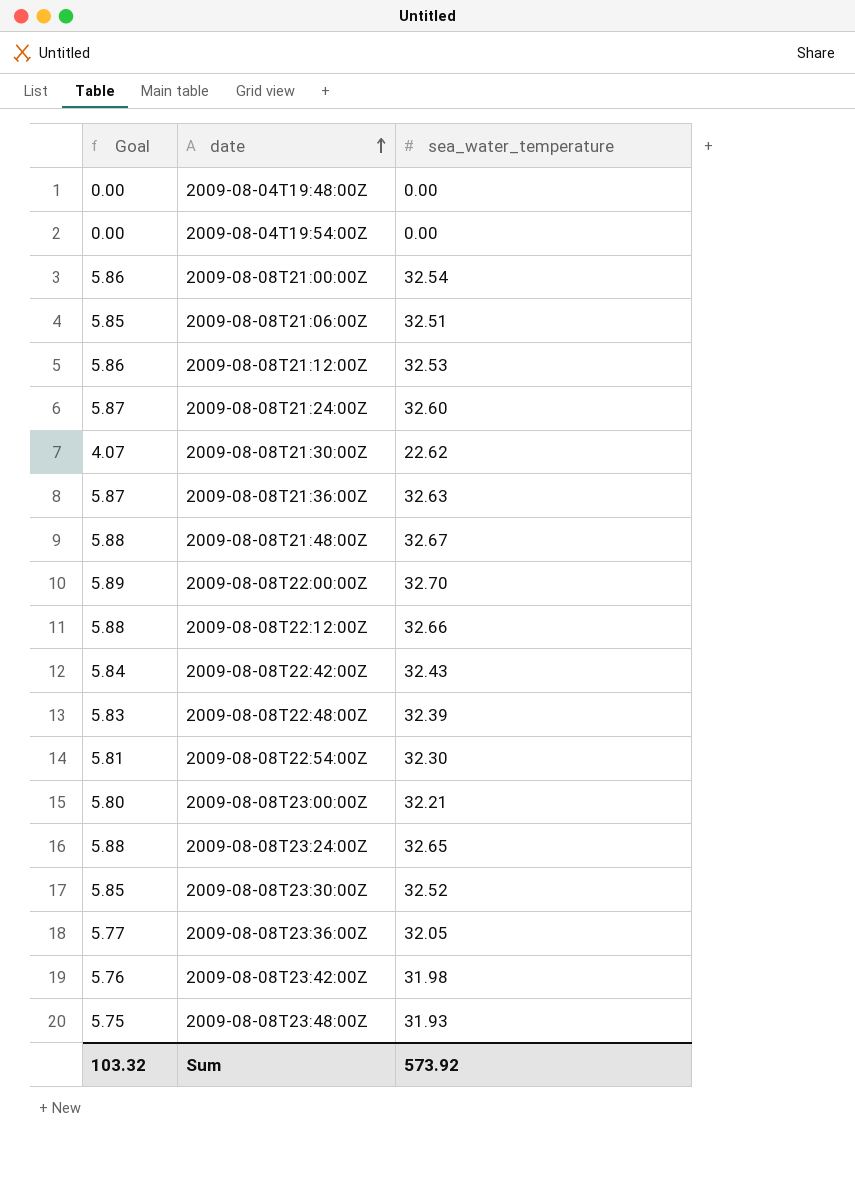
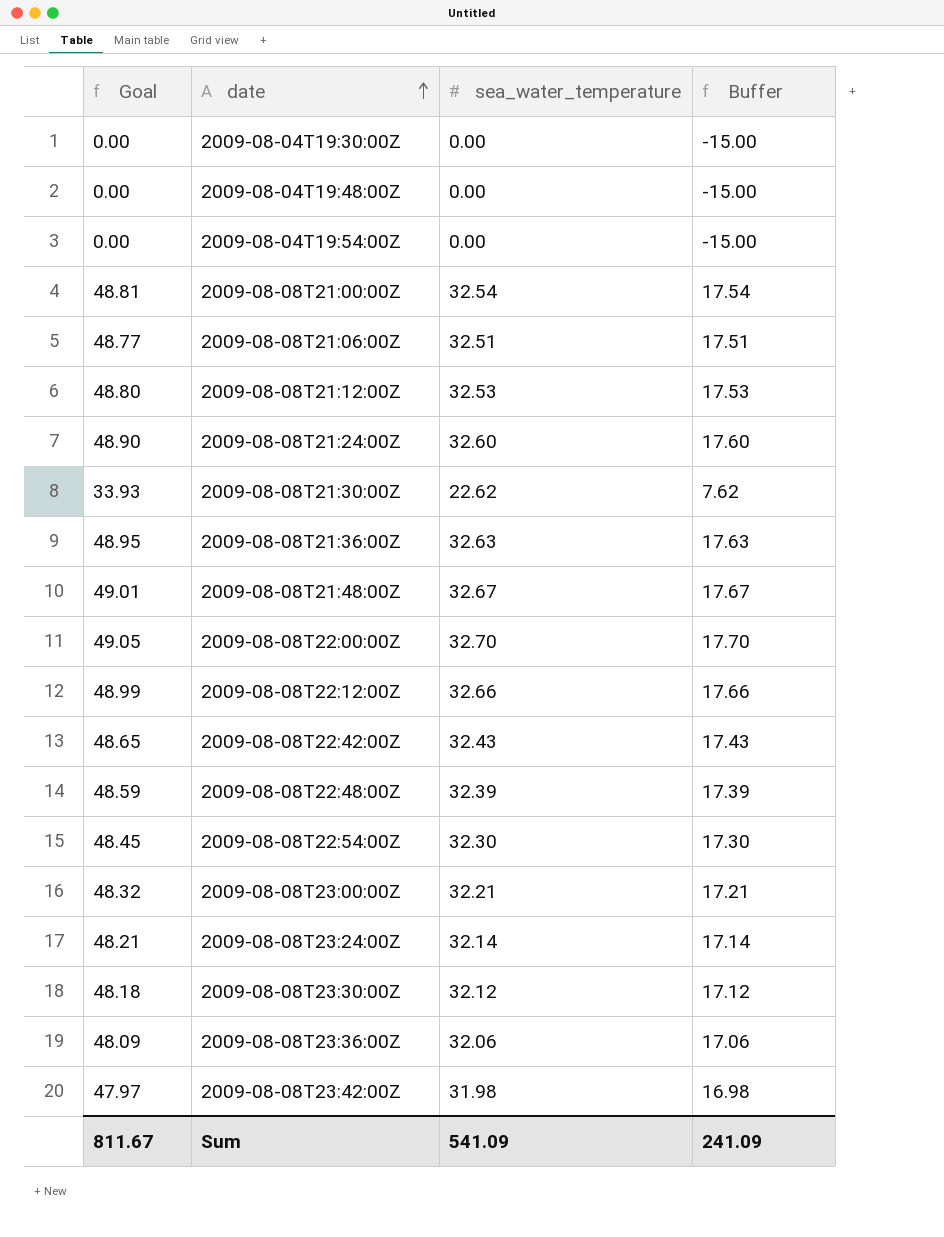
column Goal | formula: [sea_water_temperature] * 0.18 -> [sea_water_temperature] * 1.5
column Buffer | formula: none -> [sea_water_temperature] - 15
row 2009-08-08T23:48:00Z: 5.75 | 31.93 -> none
row 2009-08-04T19:30:00Z: none -> 0.00 | 0.00 | -15.00
2009-08-08T23:24:00Z | sea_water_temperature: 32.65 -> 32.14
2009-08-08T23:30:00Z | sea_water_temperature: 32.52 -> 32.12
2009-08-08T23:36:00Z | sea_water_temperature: 32.05 -> 32.06
Sum | Goal: 103.32 -> 811.67
Sum | sea_water_temperature: 573.92 -> 541.09

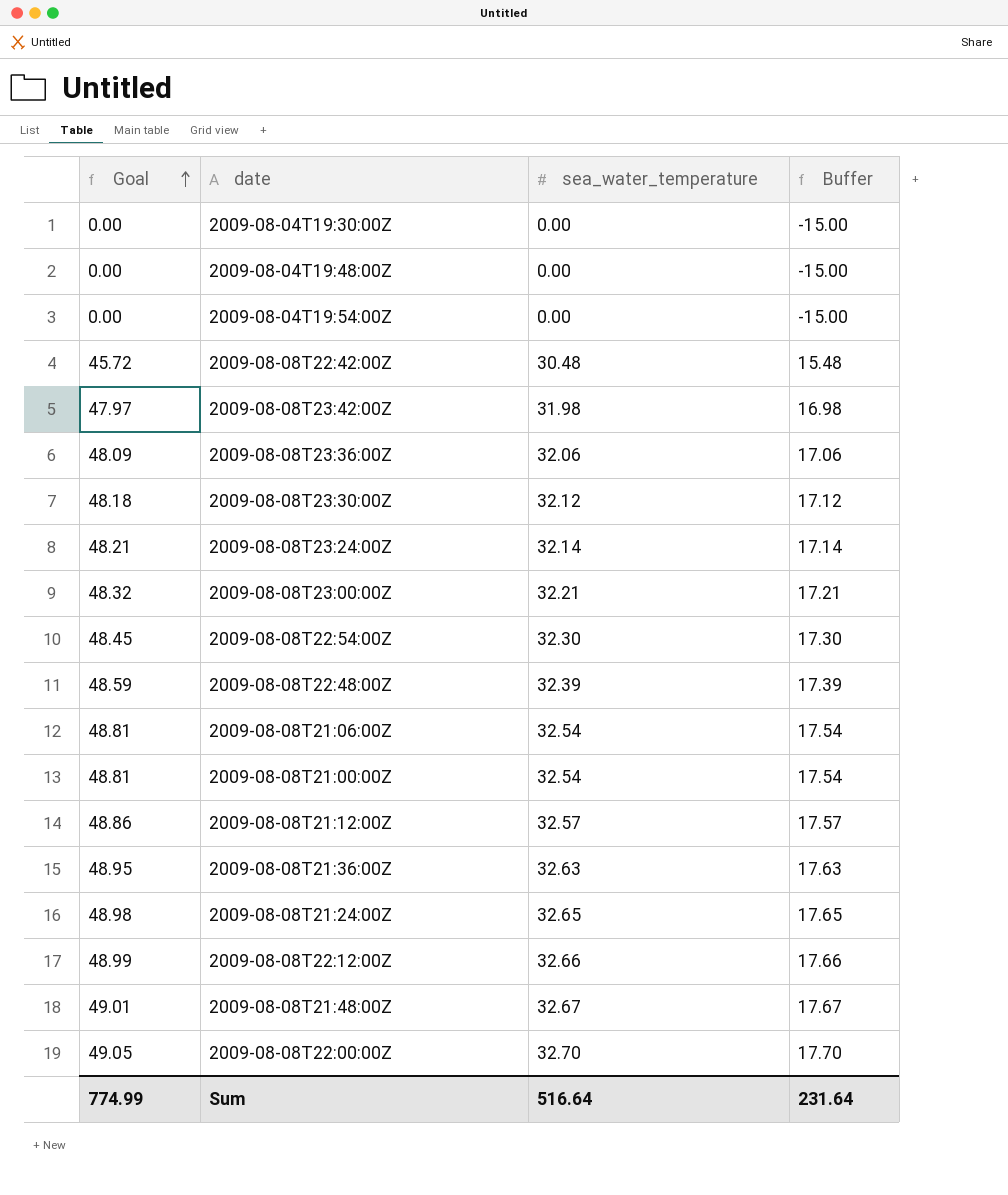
row order: date ascending -> Goal ascending
row 2009-08-08T21:30:00Z: 33.93 | 22.62 | 7.62 -> none
2009-08-08T22:42:00Z | Goal: 48.65 -> 45.72
2009-08-08T22:42:00Z | sea_water_temperature: 32.43 -> 30.48
2009-08-08T22:42:00Z | Buffer: 17.43 -> 15.48
2009-08-08T21:06:00Z | Goal: 48.77 -> 48.81
2009-08-08T21:06:00Z | sea_water_temperature: 32.51 -> 32.54
2009-08-08T21:06:00Z | Buffer: 17.51 -> 17.54
2009-08-08T21:12:00Z | Goal: 48.80 -> 48.86
2009-08-08T21:12:00Z | sea_water_temperature: 32.53 -> 32.57
2009-08-08T21:12:00Z | Buffer: 17.53 -> 17.57
2009-08-08T21:24:00Z | Goal: 48.90 -> 48.98
2009-08-08T21:24:00Z | sea_water_temperature: 32.60 -> 32.65
2009-08-08T21:24:00Z | Buffer: 17.60 -> 17.65
Sum | Goal: 811.67 -> 774.99
Sum | sea_water_temperature: 541.09 -> 516.64
Sum | Buffer: 241.09 -> 231.64

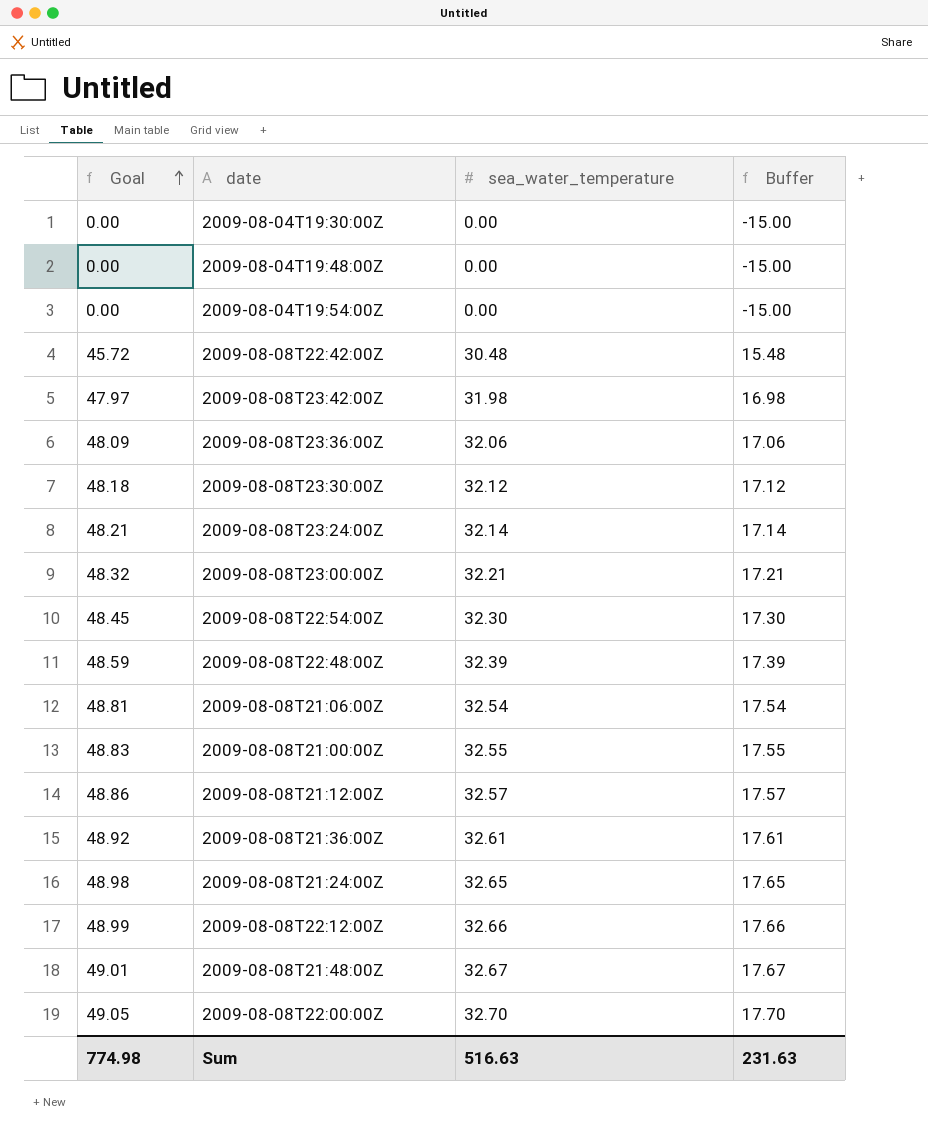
2009-08-08T21:00:00Z | Goal: 48.81 -> 48.83
2009-08-08T21:00:00Z | sea_water_temperature: 32.54 -> 32.55
2009-08-08T21:00:00Z | Buffer: 17.54 -> 17.55
2009-08-08T21:36:00Z | Goal: 48.95 -> 48.92
2009-08-08T21:36:00Z | sea_water_temperature: 32.63 -> 32.61
2009-08-08T21:36:00Z | Buffer: 17.63 -> 17.61
Sum | Goal: 774.99 -> 774.98
Sum | sea_water_temperature: 516.64 -> 516.63
Sum | Buffer: 231.64 -> 231.63

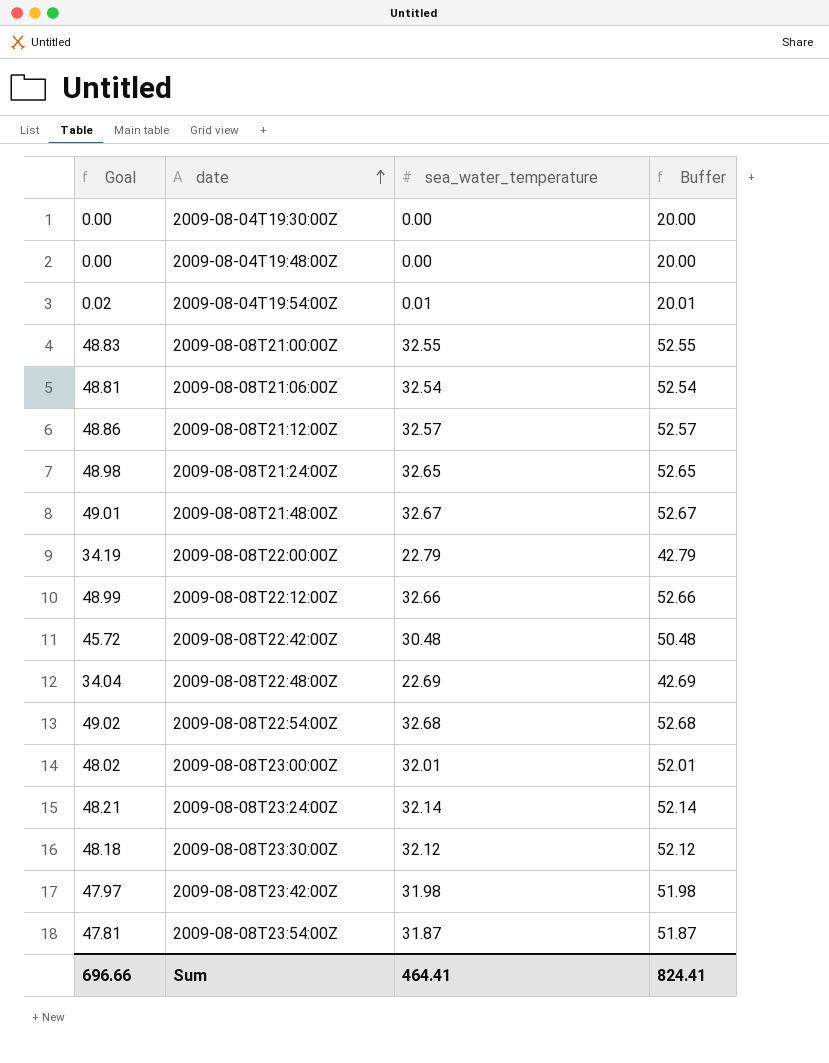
row order: Goal ascending -> date ascending
column Buffer | formula: [sea_water_temperature] - 15 -> [sea_water_temperature] + 20
row 2009-08-08T23:36:00Z: 48.09 | 32.06 | 17.06 -> none
row 2009-08-08T21:36:00Z: 48.92 | 32.61 | 17.61 -> none
2009-08-04T19:54:00Z | Goal: 0.00 -> 0.02
2009-08-04T19:54:00Z | sea_water_temperature: 0.00 -> 0.01
2009-08-08T22:00:00Z | Goal: 49.05 -> 34.19
2009-08-08T22:00:00Z | sea_water_temperature: 32.70 -> 22.79
2009-08-08T22:48:00Z | Goal: 48.59 -> 34.04
2009-08-08T22:48:00Z | sea_water_temperature: 32.39 -> 22.69
2009-08-08T22:54:00Z | Goal: 48.45 -> 49.02
2009-08-08T22:54:00Z | sea_water_temperature: 32.30 -> 32.68
2009-08-08T23:00:00Z | Goal: 48.32 -> 48.02
2009-08-08T23:00:00Z | sea_water_temperature: 32.21 -> 32.01
row 2009-08-08T23:54:00Z: none -> 47.81 | 31.87 | 51.87
Sum | Goal: 774.98 -> 696.66
Sum | sea_water_temperature: 516.63 -> 464.41
Sum | Buffer: 231.63 -> 824.41

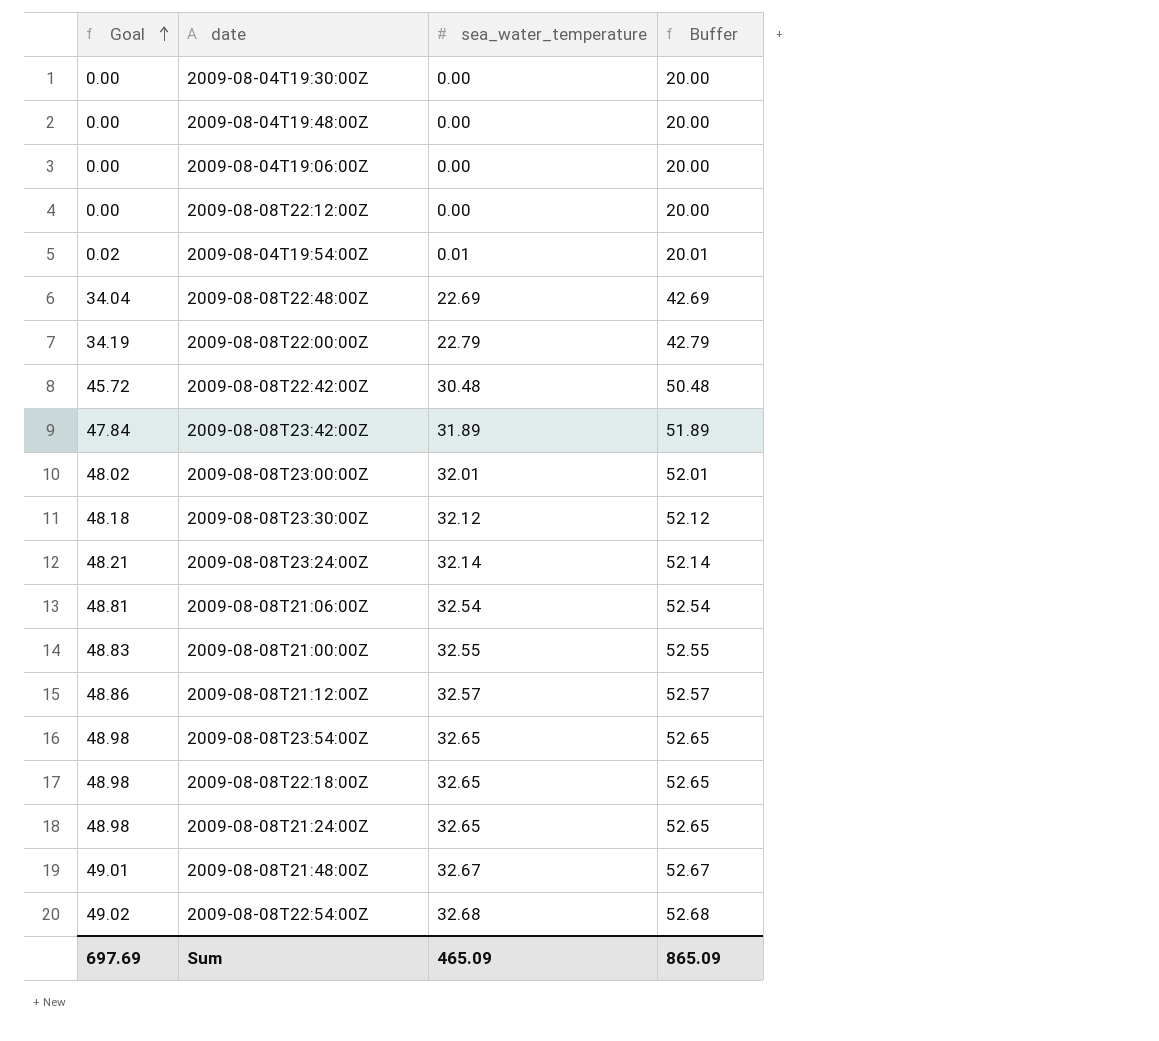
row order: date ascending -> Goal ascending
row 2009-08-04T19:06:00Z: none -> 0.00 | 0.00 | 20.00
2009-08-08T22:12:00Z | Goal: 48.99 -> 0.00
2009-08-08T22:12:00Z | sea_water_temperature: 32.66 -> 0.00
2009-08-08T22:12:00Z | Buffer: 52.66 -> 20.00
2009-08-08T23:42:00Z | Goal: 47.97 -> 47.84
2009-08-08T23:42:00Z | sea_water_temperature: 31.98 -> 31.89
2009-08-08T23:42:00Z | Buffer: 51.98 -> 51.89
2009-08-08T23:54:00Z | Goal: 47.81 -> 48.98
2009-08-08T23:54:00Z | sea_water_temperature: 31.87 -> 32.65
2009-08-08T23:54:00Z | Buffer: 51.87 -> 52.65
row 2009-08-08T22:18:00Z: none -> 48.98 | 32.65 | 52.65
Sum | Goal: 696.66 -> 697.69
Sum | sea_water_temperature: 464.41 -> 465.09
Sum | Buffer: 824.41 -> 865.09

